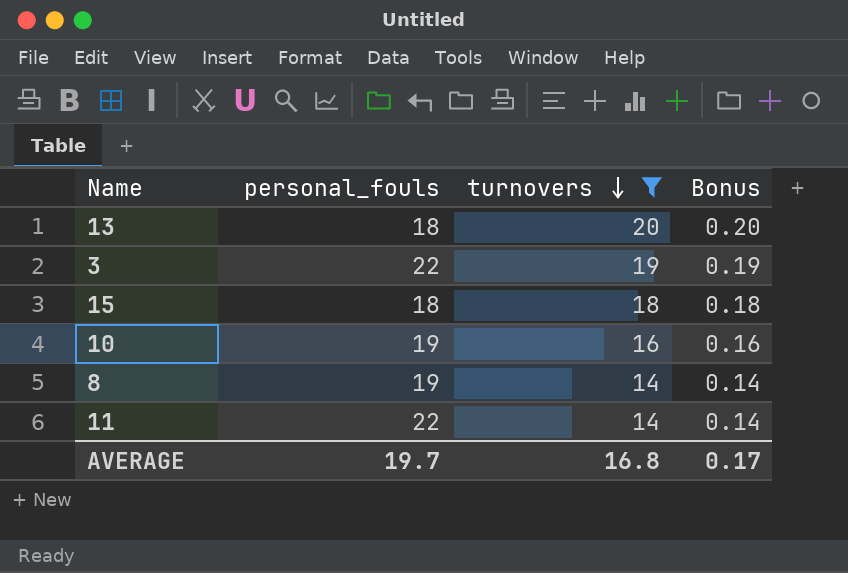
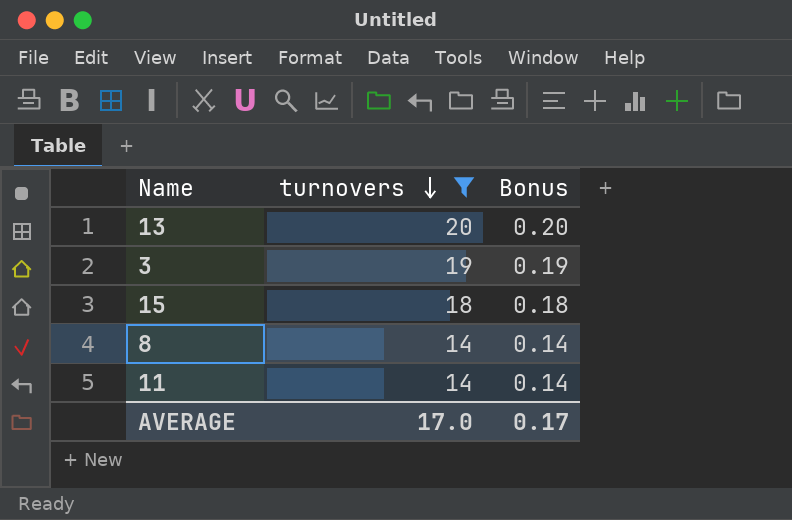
column personal_fouls | position: 2 -> none
row 10: 19 | 16 | 0.16 -> none
AVERAGE | turnovers: 16.8 -> 17.0

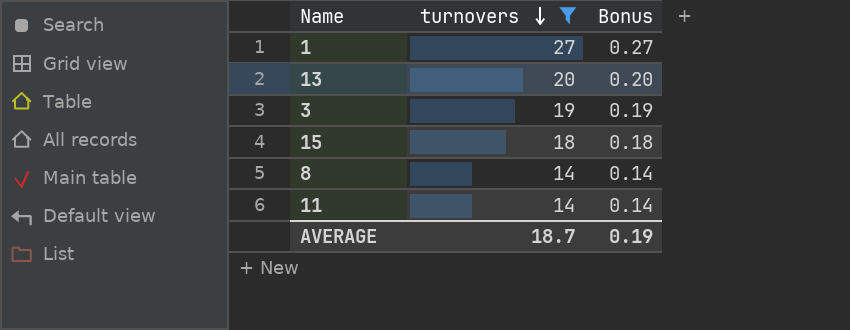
row 1: none -> 27 | 0.27
AVERAGE | turnovers: 17.0 -> 18.7
AVERAGE | Bonus: 0.17 -> 0.19

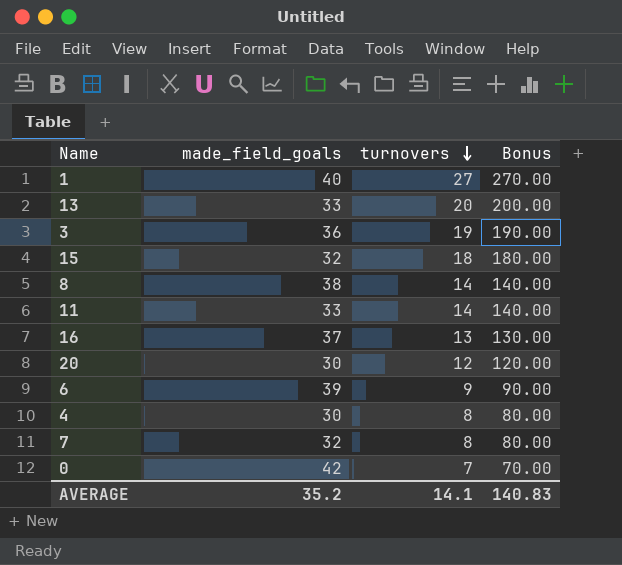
filter: turnovers >= 14 -> none
column made_field_goals | position: none -> 2
column Bonus | formula: [turnovers] * 0.01 -> [turnovers] * 10
AVERAGE | turnovers: 18.7 -> 14.1
AVERAGE | Bonus: 0.19 -> 140.83

